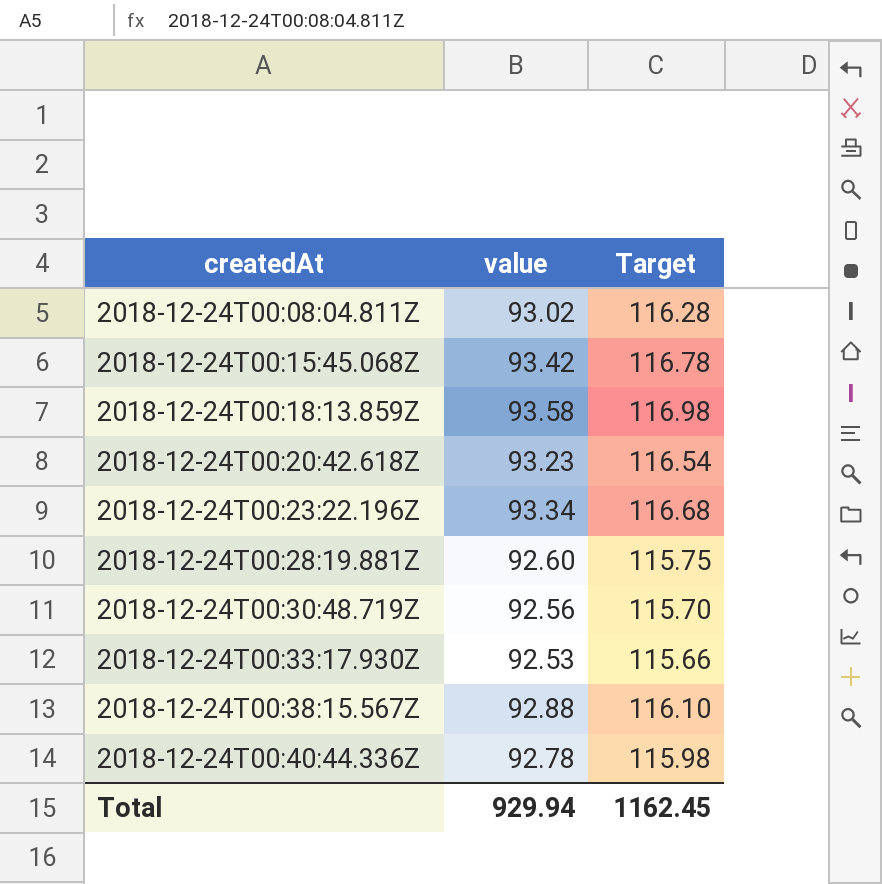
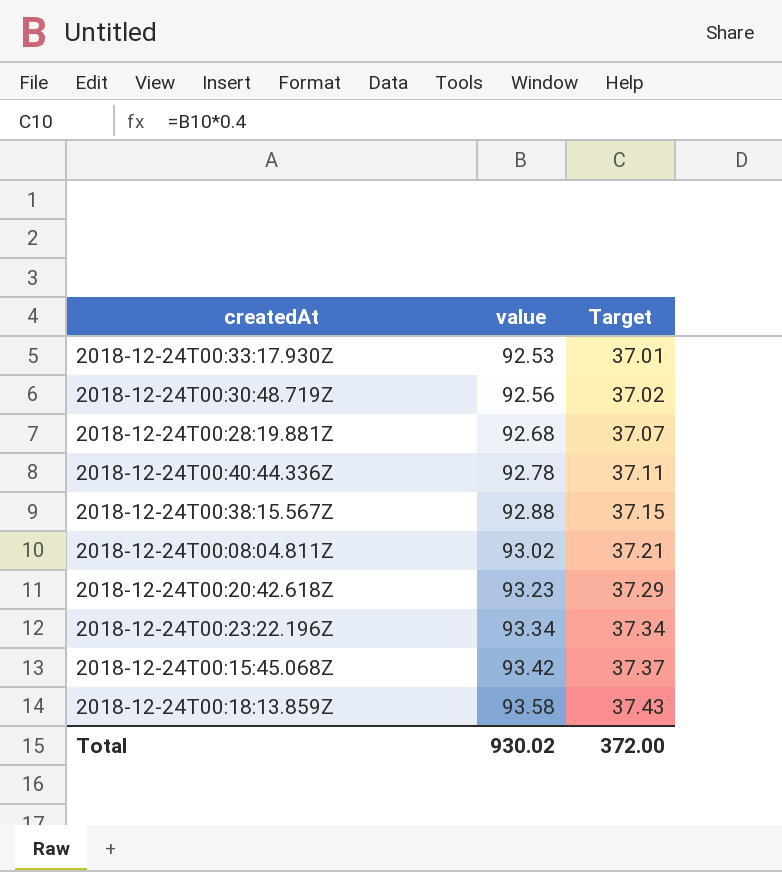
row order: createdAt ascending -> value ascending
column Target | formula: [value] * 1.25 -> [value] * 0.4
2018-12-24T00:28:19.881Z | value: 92.60 -> 92.68
Total | value: 929.94 -> 930.02
Total | Target: 1162.45 -> 372.00

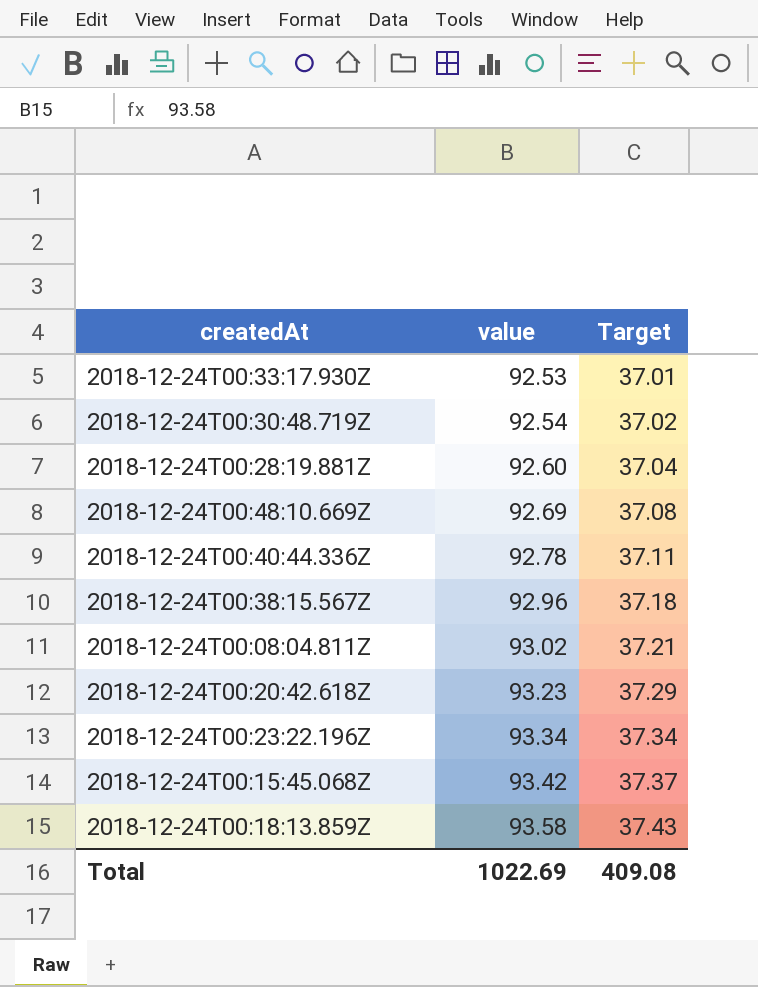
2018-12-24T00:30:48.719Z | value: 92.56 -> 92.54
2018-12-24T00:28:19.881Z | value: 92.68 -> 92.60
2018-12-24T00:28:19.881Z | Target: 37.07 -> 37.04
row 2018-12-24T00:48:10.669Z: none -> 92.69 | 37.08
2018-12-24T00:38:15.567Z | value: 92.88 -> 92.96
2018-12-24T00:38:15.567Z | Target: 37.15 -> 37.18
Total | value: 930.02 -> 1022.69
Total | Target: 372.00 -> 409.08

